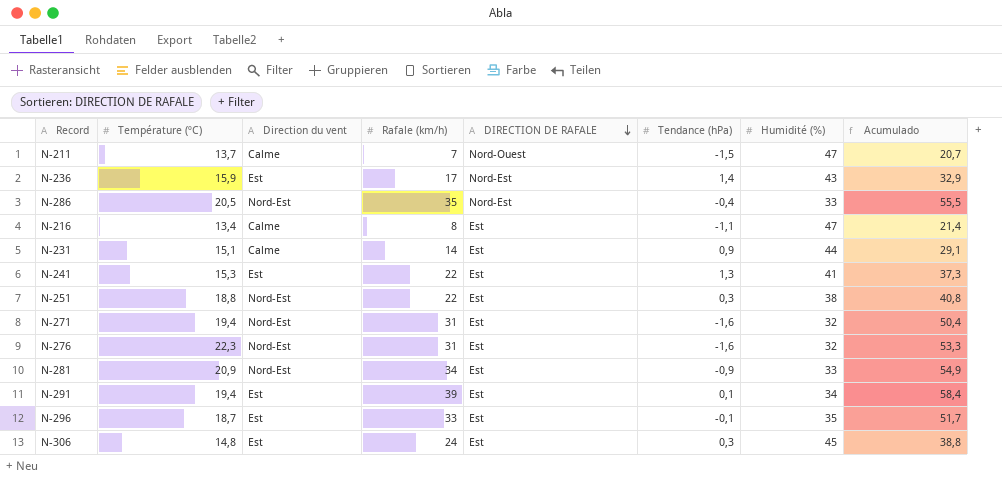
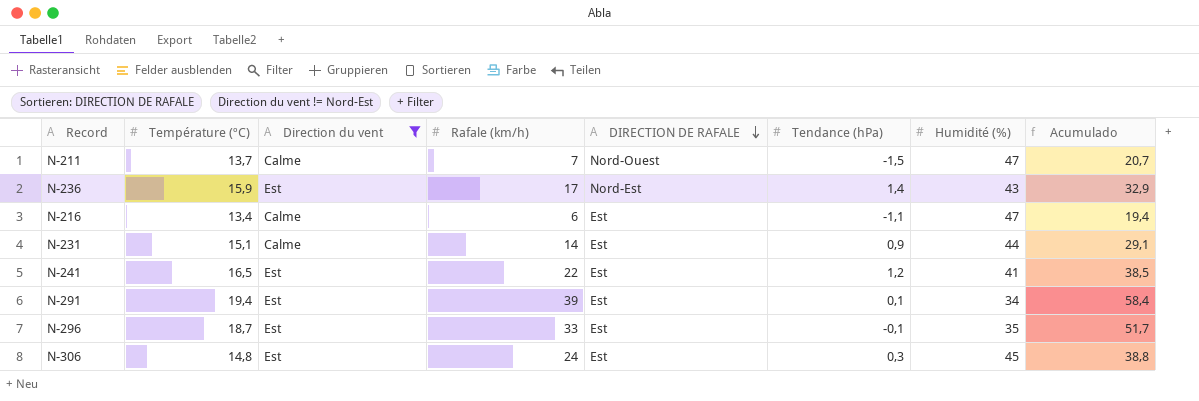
filter: none -> Direction du vent != Nord-Est
N-216 | Rafale (km/h): 8 -> 6
N-216 | Acumulado: 21,4 -> 19,4
N-241 | Température (ºC): 15,3 -> 16,5
N-241 | Tendance (hPa): 1,3 -> 1,2
N-241 | Acumulado: 37,3 -> 38,5

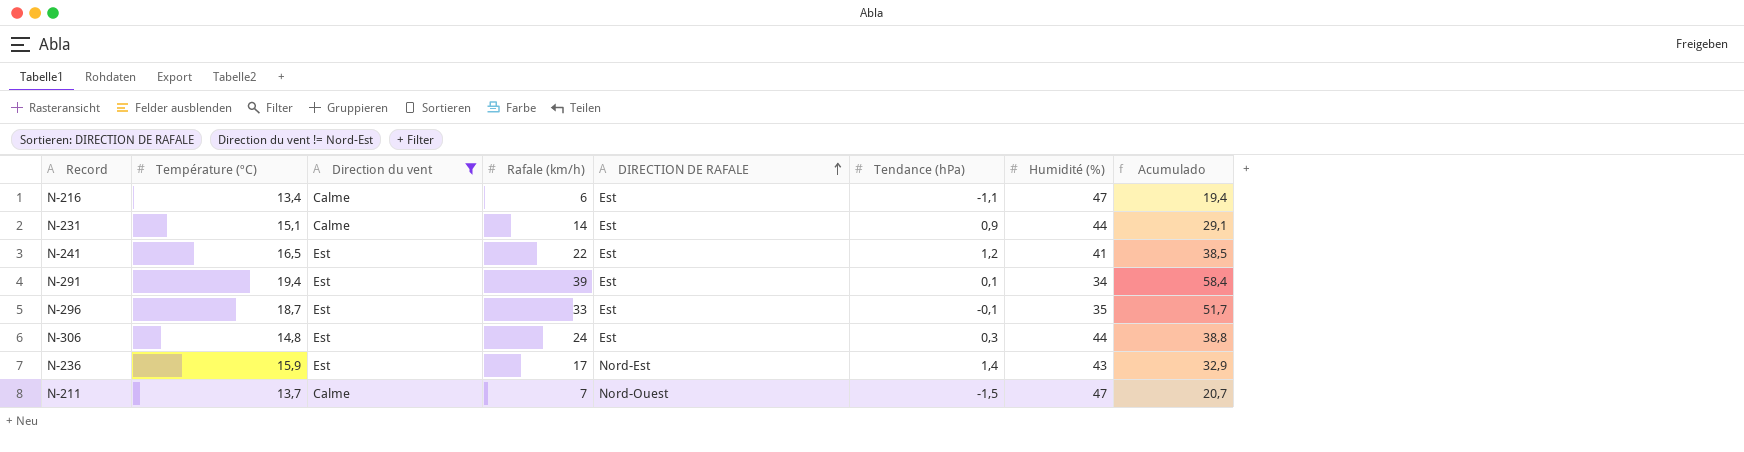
row order: DIRECTION DE RAFALE descending -> DIRECTION DE RAFALE ascending
N-306 | Humidité (%): 45 -> 44

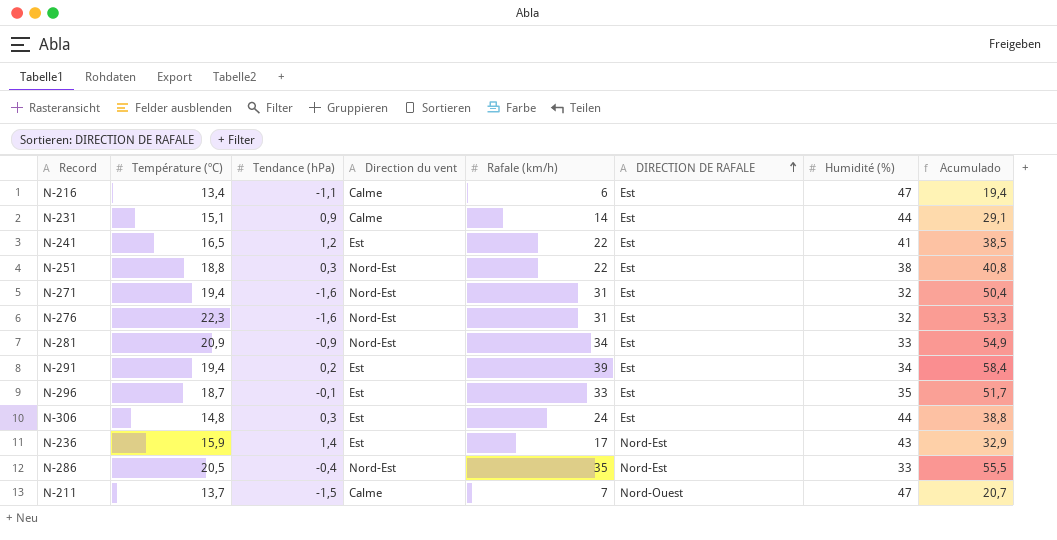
filter: Direction du vent != Nord-Est -> none
column Tendance (hPa) | position: 6 -> 3
N-291 | Tendance (hPa): 0,1 -> 0,2

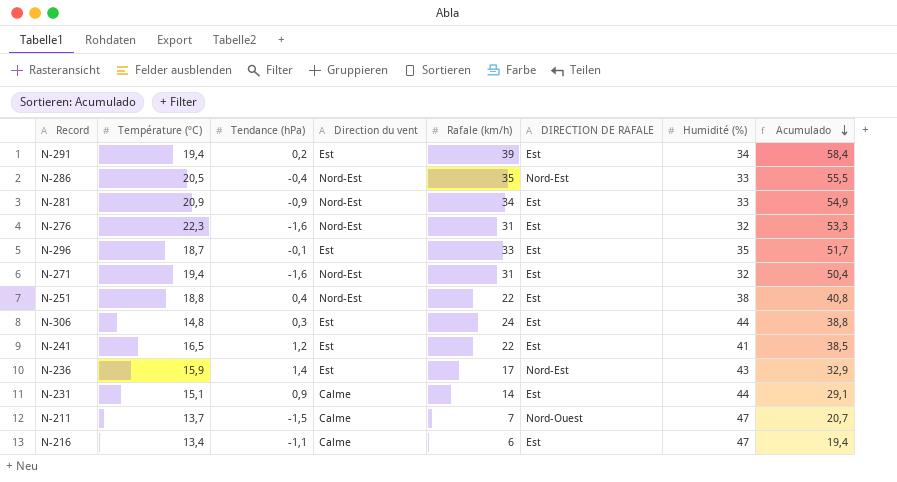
row order: DIRECTION DE RAFALE ascending -> Acumulado descending
N-251 | Tendance (hPa): 0,3 -> 0,4

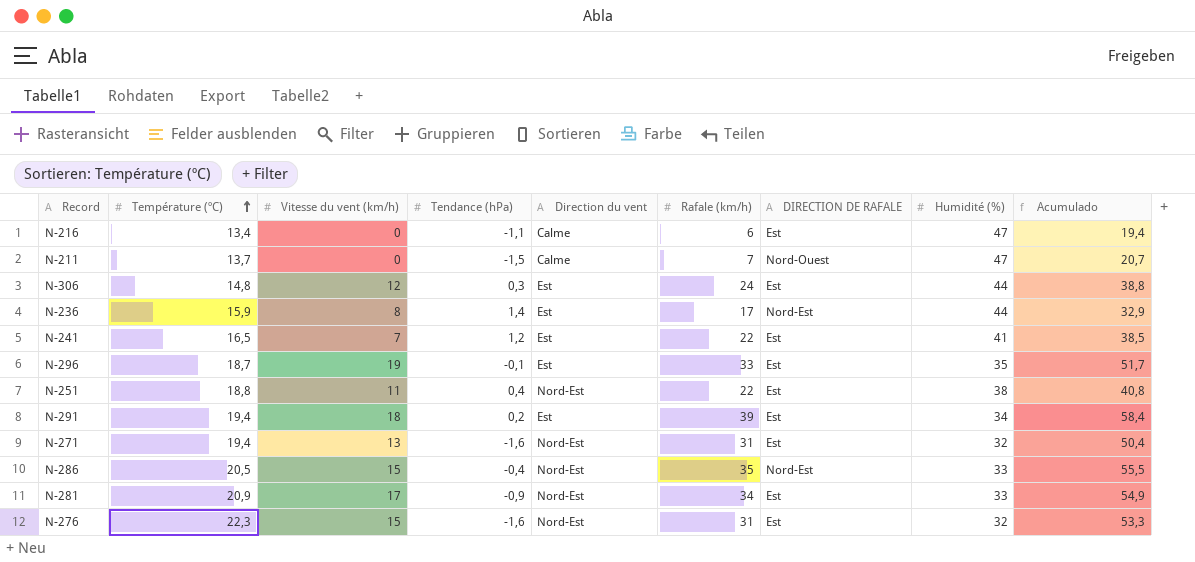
row order: Acumulado descending -> Température (ºC) ascending
column Vitesse du vent (km/h) | position: none -> 3
row N-231: 15,1 | 0,9 | Calme | 14 | Est | 44 | 29,1 -> none
N-236 | Humidité (%): 43 -> 44

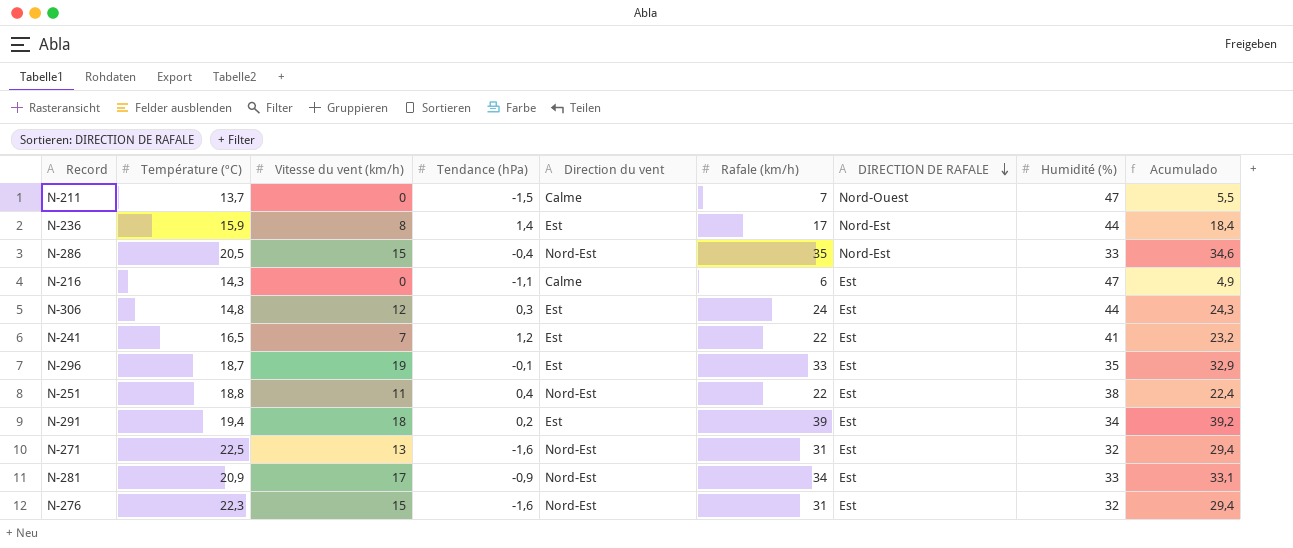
row order: Température (ºC) ascending -> DIRECTION DE RAFALE descending
column Acumulado | formula: [Température (ºC)] + [Rafale (km/h)] -> [Tendance (hPa)] + [Rafale (km/h)]
N-216 | Température (ºC): 13,4 -> 14,3
N-271 | Température (ºC): 19,4 -> 22,5

